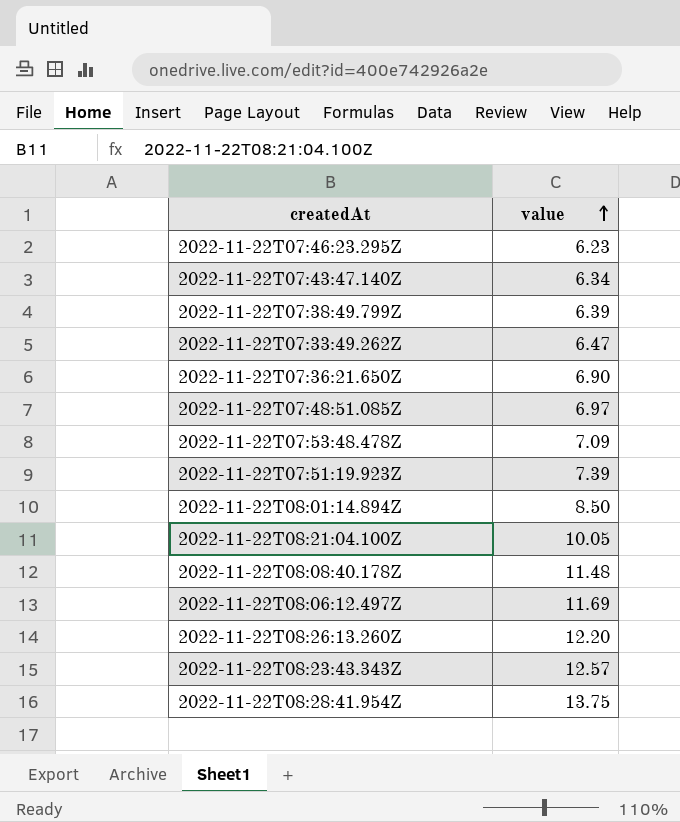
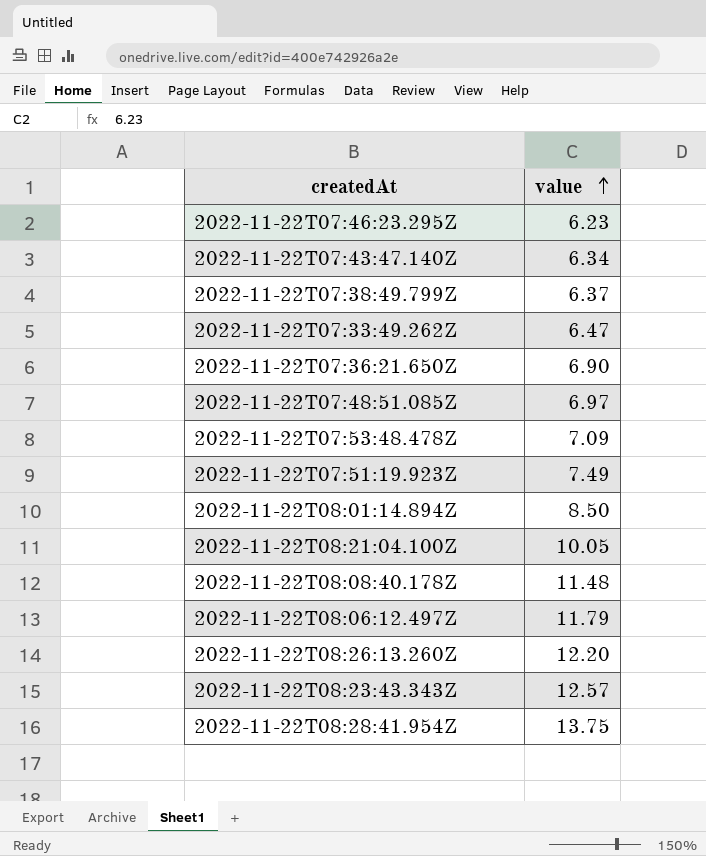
2022-11-22T07:38:49.799Z | value: 6.39 -> 6.37
2022-11-22T07:51:19.923Z | value: 7.39 -> 7.49
2022-11-22T08:06:12.497Z | value: 11.69 -> 11.79

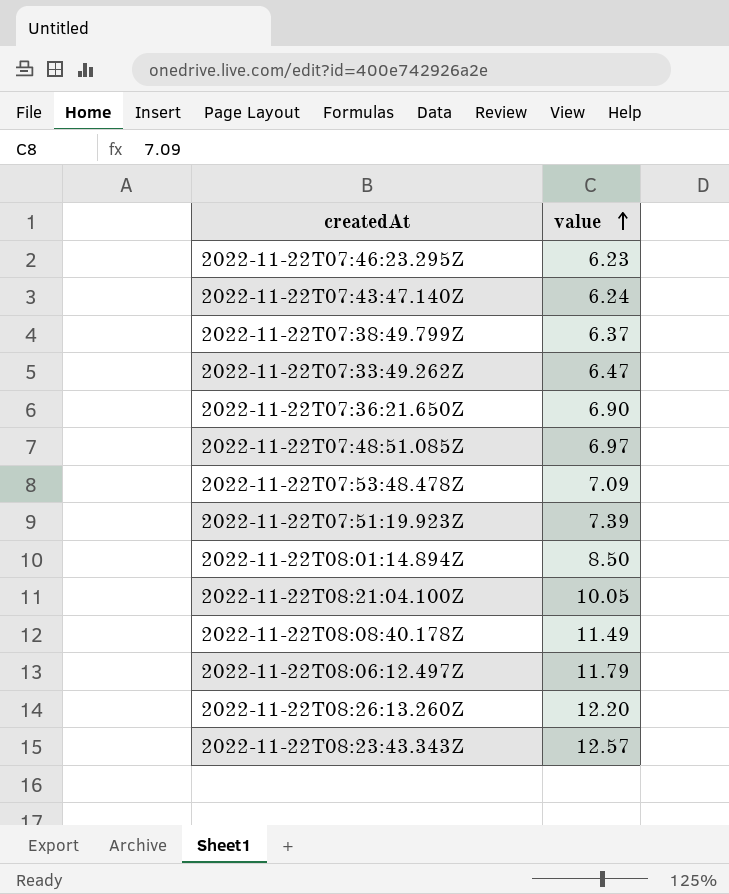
row 2022-11-22T08:28:41.954Z: 13.75 -> none
2022-11-22T07:43:47.140Z | value: 6.34 -> 6.24
2022-11-22T07:51:19.923Z | value: 7.49 -> 7.39
2022-11-22T08:08:40.178Z | value: 11.48 -> 11.49

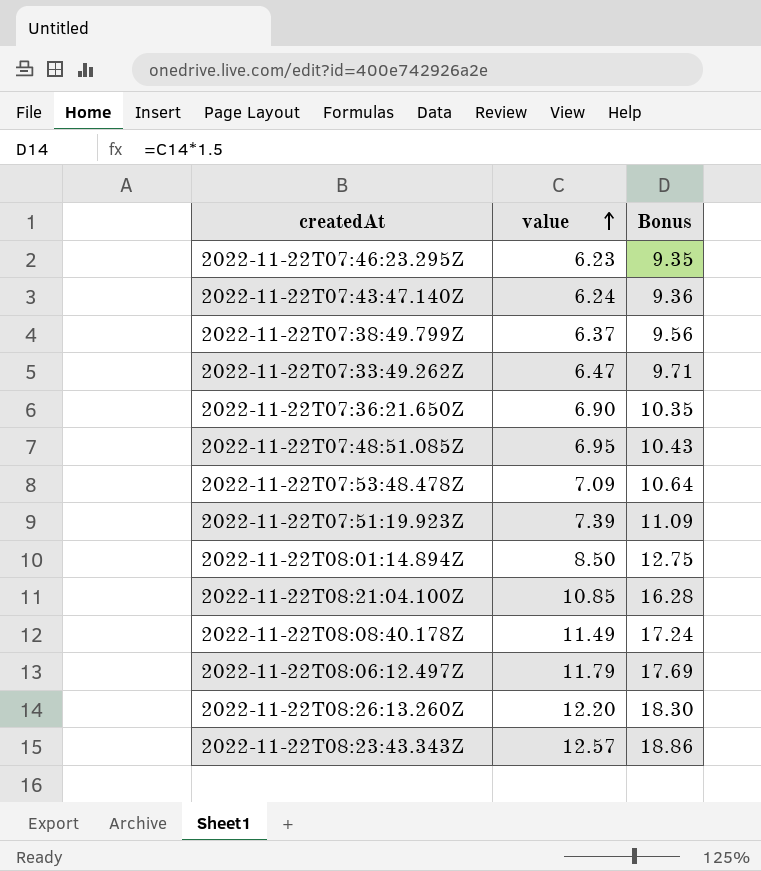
column Bonus | formula: none -> [value] * 1.5
2022-11-22T07:48:51.085Z | value: 6.97 -> 6.95
2022-11-22T08:21:04.100Z | value: 10.05 -> 10.85

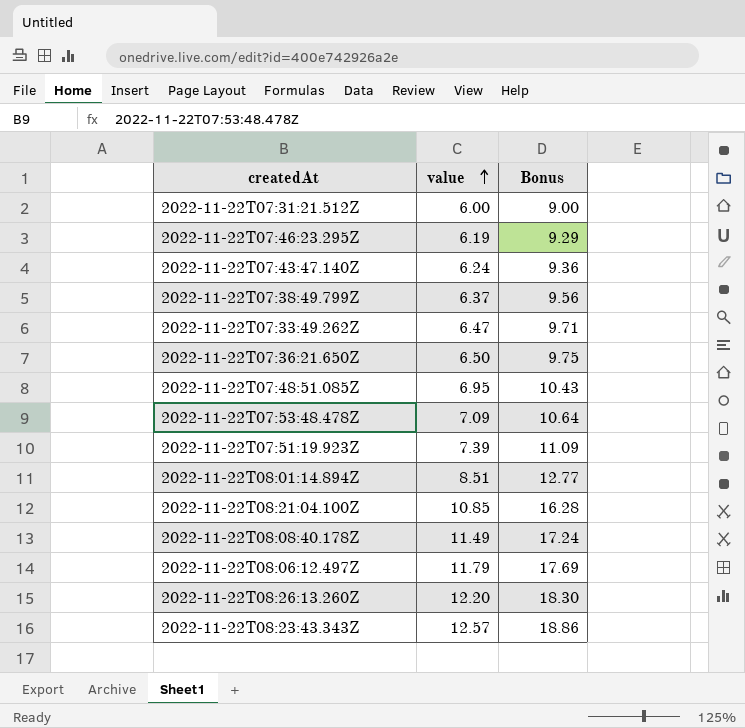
row 2022-11-22T07:31:21.512Z: none -> 6.00 | 9.00
2022-11-22T07:46:23.295Z | value: 6.23 -> 6.19
2022-11-22T07:46:23.295Z | Bonus: 9.35 -> 9.29
2022-11-22T07:36:21.650Z | value: 6.90 -> 6.50
2022-11-22T07:36:21.650Z | Bonus: 10.35 -> 9.75
2022-11-22T08:01:14.894Z | value: 8.50 -> 8.51
2022-11-22T08:01:14.894Z | Bonus: 12.75 -> 12.77

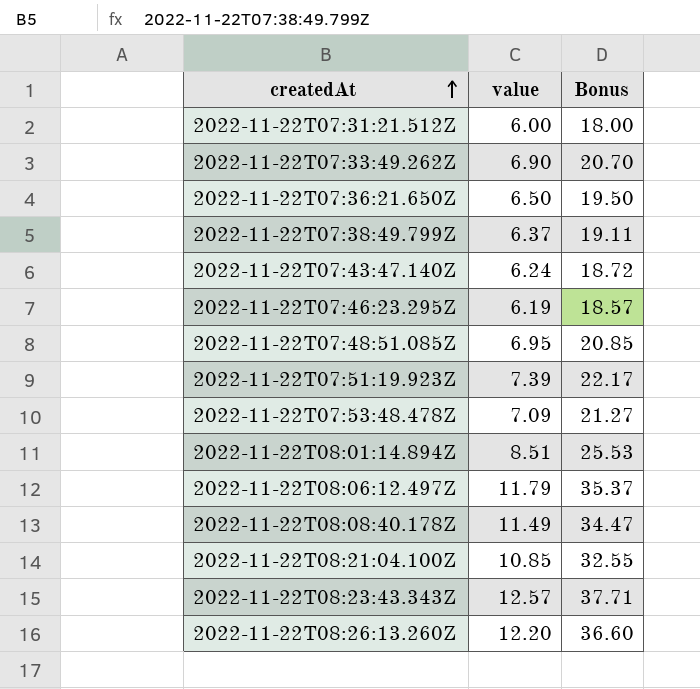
row order: value ascending -> createdAt ascending
column Bonus | formula: [value] * 1.5 -> [value] * 3
2022-11-22T07:33:49.262Z | value: 6.47 -> 6.90

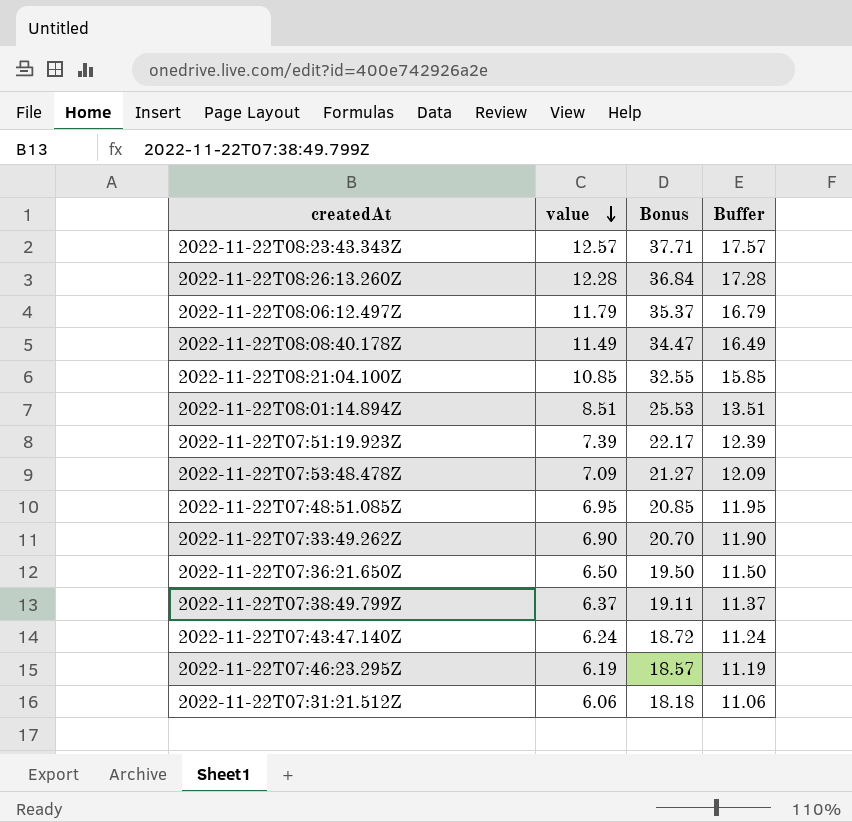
row order: createdAt ascending -> value descending
column Buffer | formula: none -> [value] + 5
2022-11-22T08:26:13.260Z | value: 12.20 -> 12.28
2022-11-22T08:26:13.260Z | Bonus: 36.60 -> 36.84
2022-11-22T07:31:21.512Z | value: 6.00 -> 6.06
2022-11-22T07:31:21.512Z | Bonus: 18.00 -> 18.18

